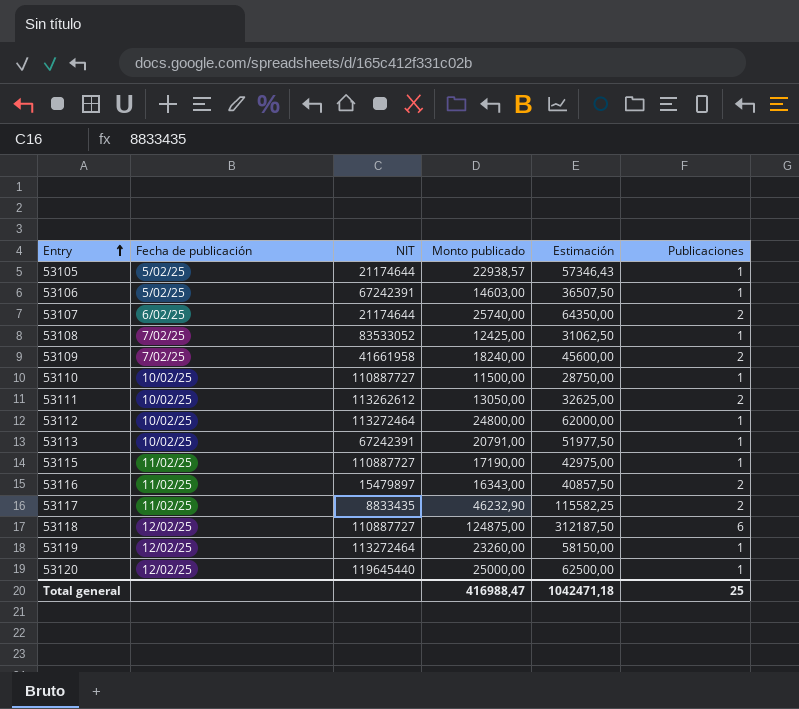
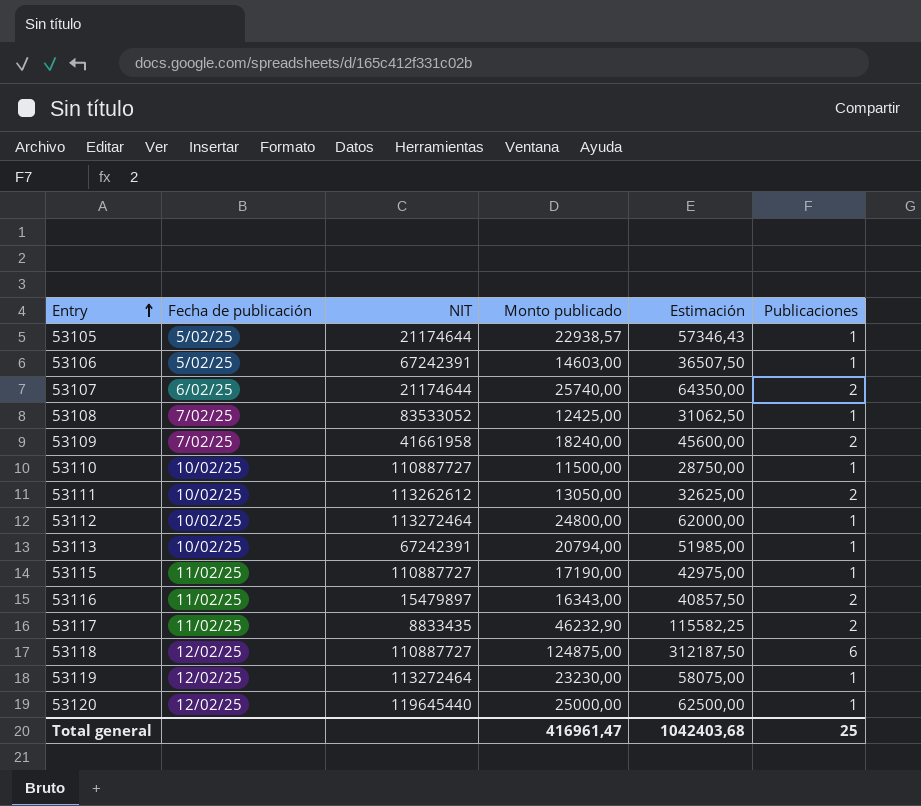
53113 | Monto publicado: 20791,00 -> 20794,00
53113 | Estimación: 51977,50 -> 51985,00
53119 | Monto publicado: 23260,00 -> 23230,00
53119 | Estimación: 58150,00 -> 58075,00
Total general | Monto publicado: 416988,47 -> 416961,47
Total general | Estimación: 1042471,18 -> 1042403,68

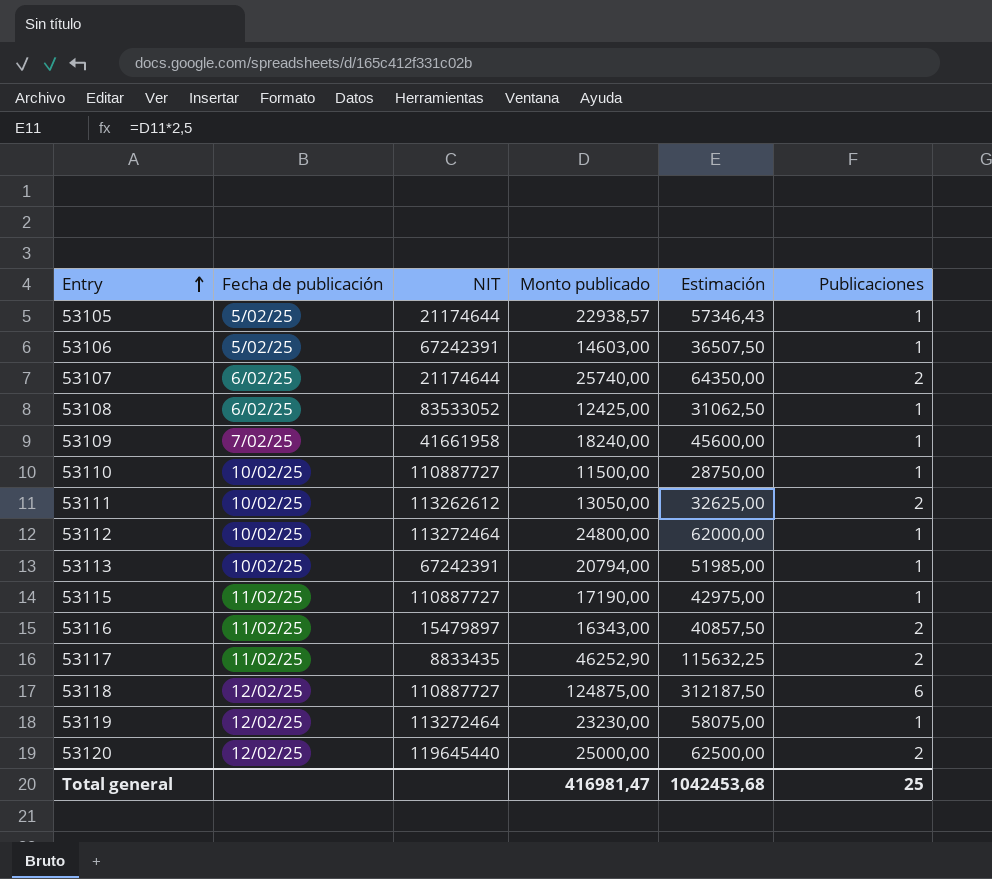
53108 | Fecha de publicación: 7/02/25 -> 6/02/25
53109 | Publicaciones: 2 -> 1
53117 | Monto publicado: 46232,90 -> 46252,90
53117 | Estimación: 115582,25 -> 115632,25
53120 | Publicaciones: 1 -> 2
Total general | Monto publicado: 416961,47 -> 416981,47
Total general | Estimación: 1042403,68 -> 1042453,68

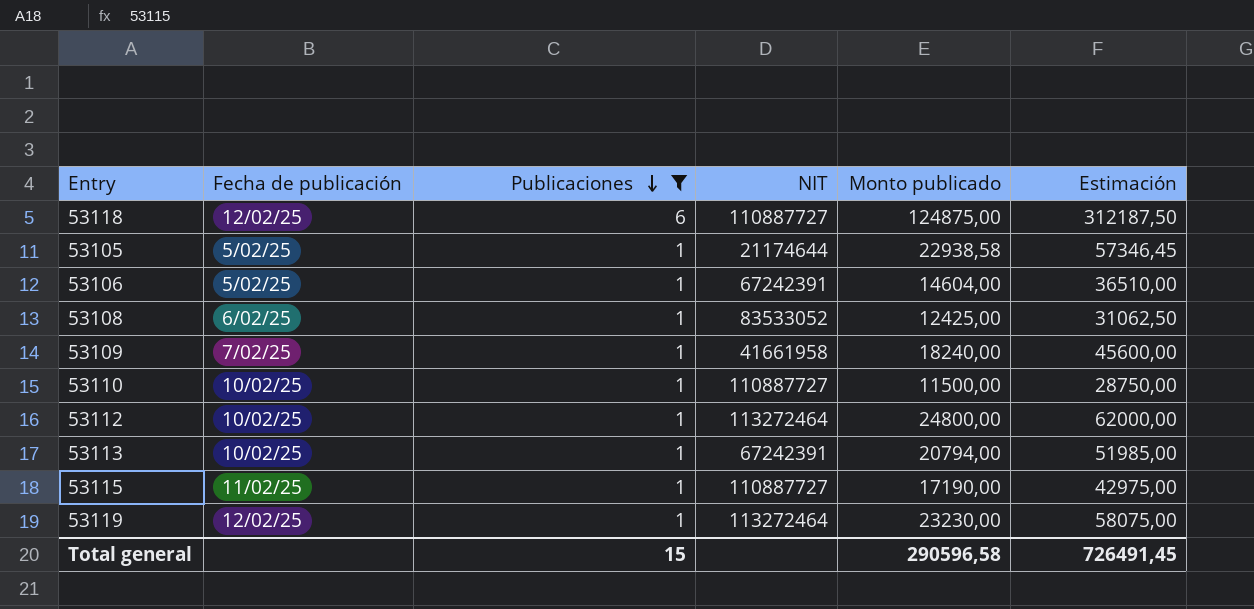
filter: none -> Publicaciones != 2
row order: Entry ascending -> Publicaciones descending
column Publicaciones | position: 6 -> 3
53105 | Monto publicado: 22938,57 -> 22938,58
53105 | Estimación: 57346,43 -> 57346,45
53106 | Monto publicado: 14603,00 -> 14604,00
53106 | Estimación: 36507,50 -> 36510,00
Total general | Publicaciones: 25 -> 15
Total general | Monto publicado: 416981,47 -> 290596,58
Total general | Estimación: 1042453,68 -> 726491,45

